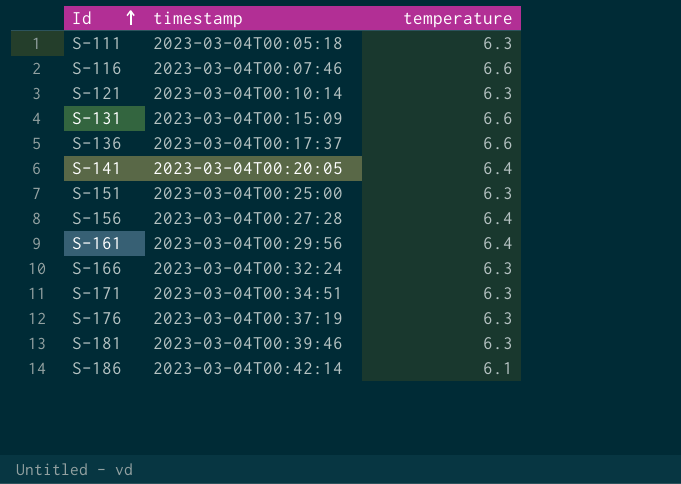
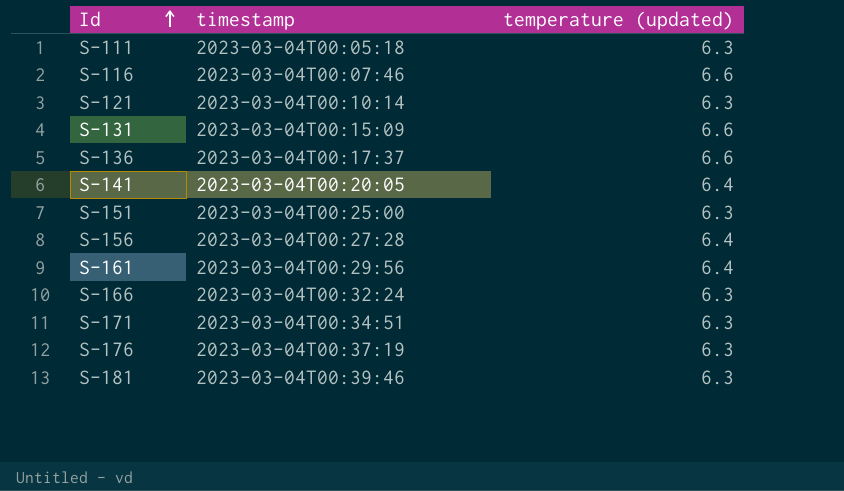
column name: temperature -> temperature (updated)
row S-186: 2023-03-04T00:42:14 | 6.1 -> none

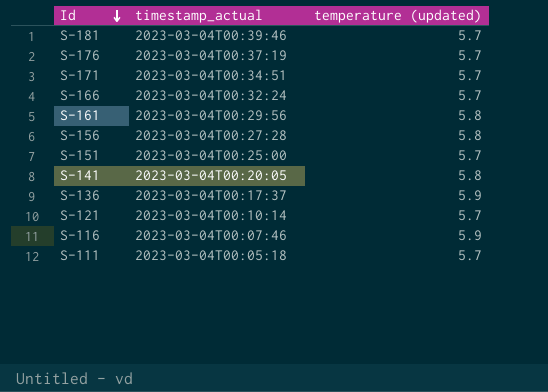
row order: Id ascending -> Id descending
column name: timestamp -> timestamp_actual
row S-131: 2023-03-04T00:15:09 | 6.6 -> none
S-181 | temperature (updated): 6.3 -> 5.7
S-176 | temperature (updated): 6.3 -> 5.7
S-171 | temperature (updated): 6.3 -> 5.7
S-166 | temperature (updated): 6.3 -> 5.7
S-161 | temperature (updated): 6.4 -> 5.8
S-156 | temperature (updated): 6.4 -> 5.8
S-151 | temperature (updated): 6.3 -> 5.7
S-141 | temperature (updated): 6.4 -> 5.8
S-136 | temperature (updated): 6.6 -> 5.9
S-121 | temperature (updated): 6.3 -> 5.7
S-116 | temperature (updated): 6.6 -> 5.9
S-111 | temperature (updated): 6.3 -> 5.7

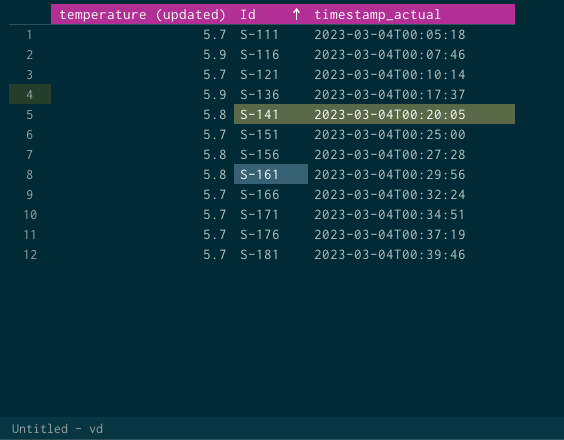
row order: Id descending -> Id ascending
column temperature (updated) | position: 3 -> 1

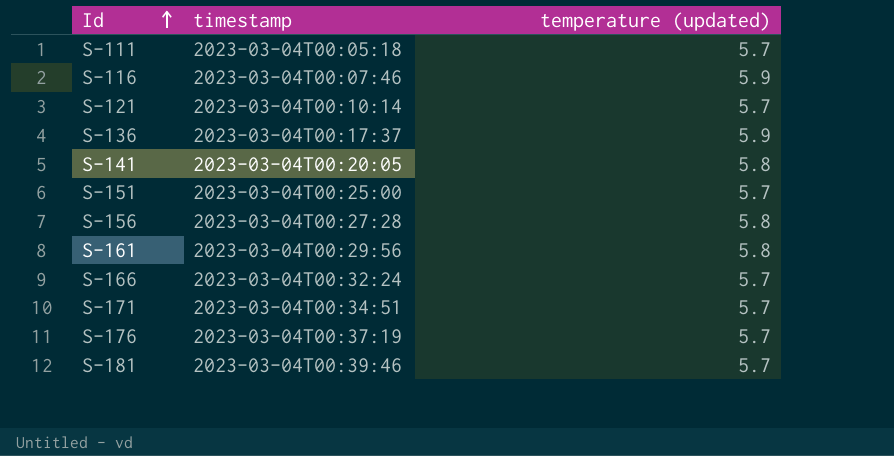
column name: timestamp_actual -> timestamp
column temperature (updated) | position: 1 -> 3

